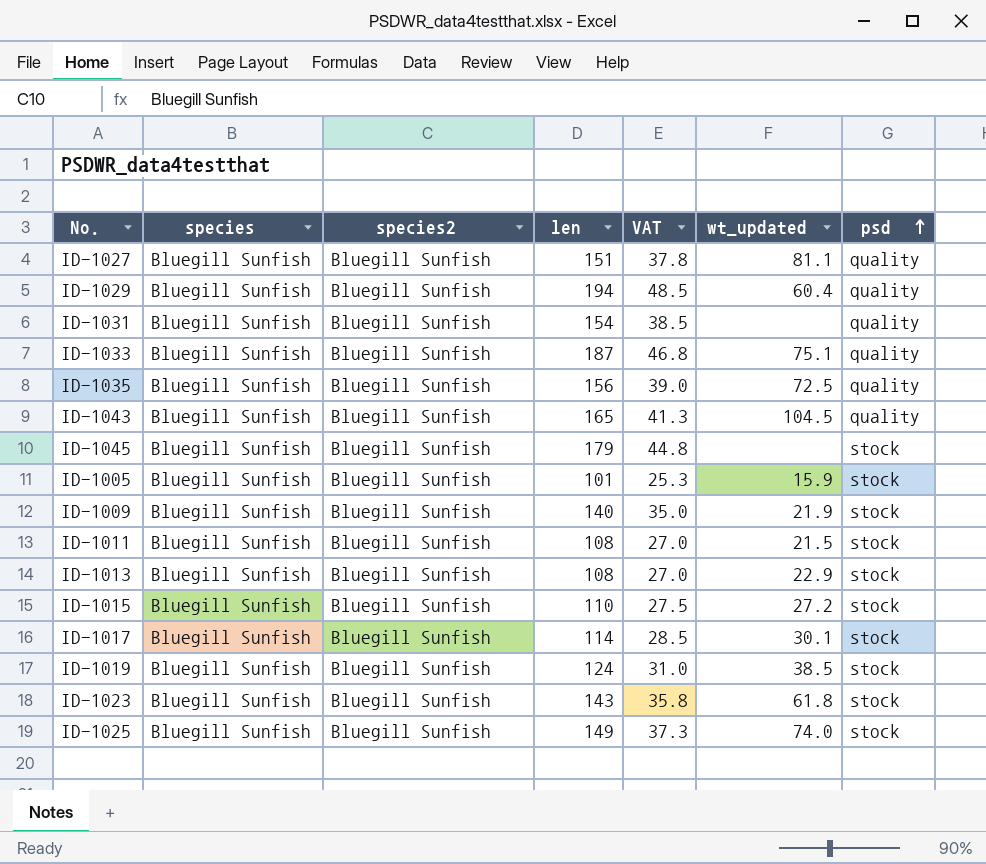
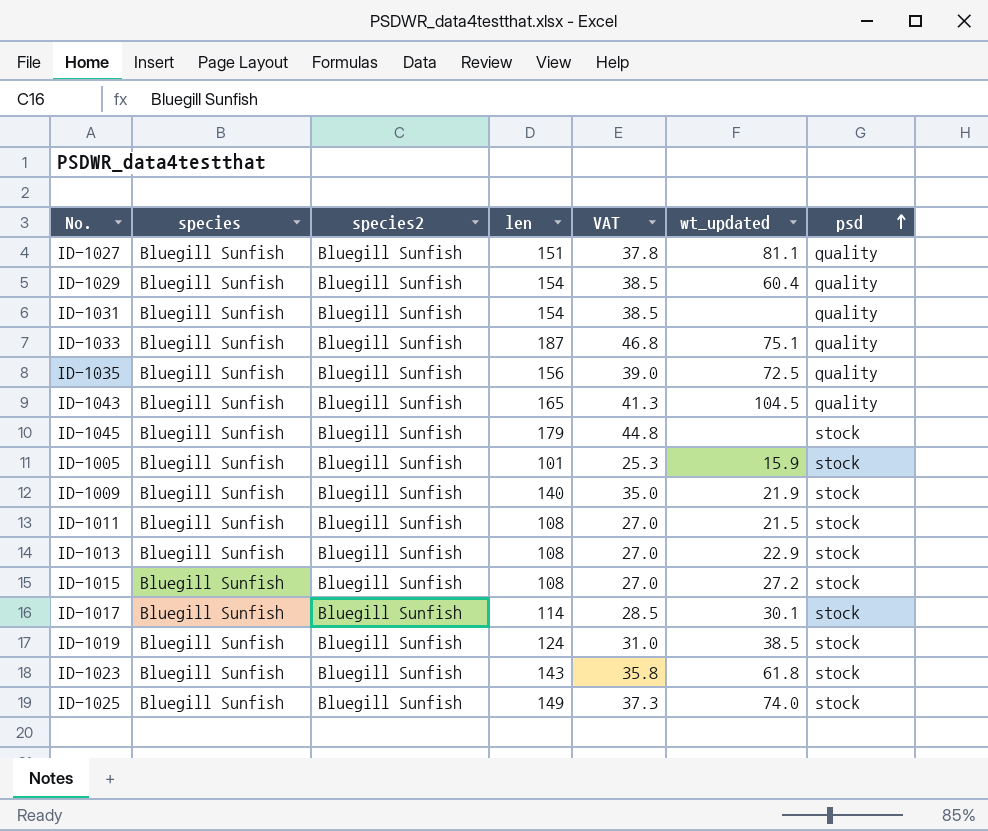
ID-1029 | len: 194 -> 154
ID-1029 | VAT: 48.5 -> 38.5
ID-1015 | len: 110 -> 108
ID-1015 | VAT: 27.5 -> 27.0

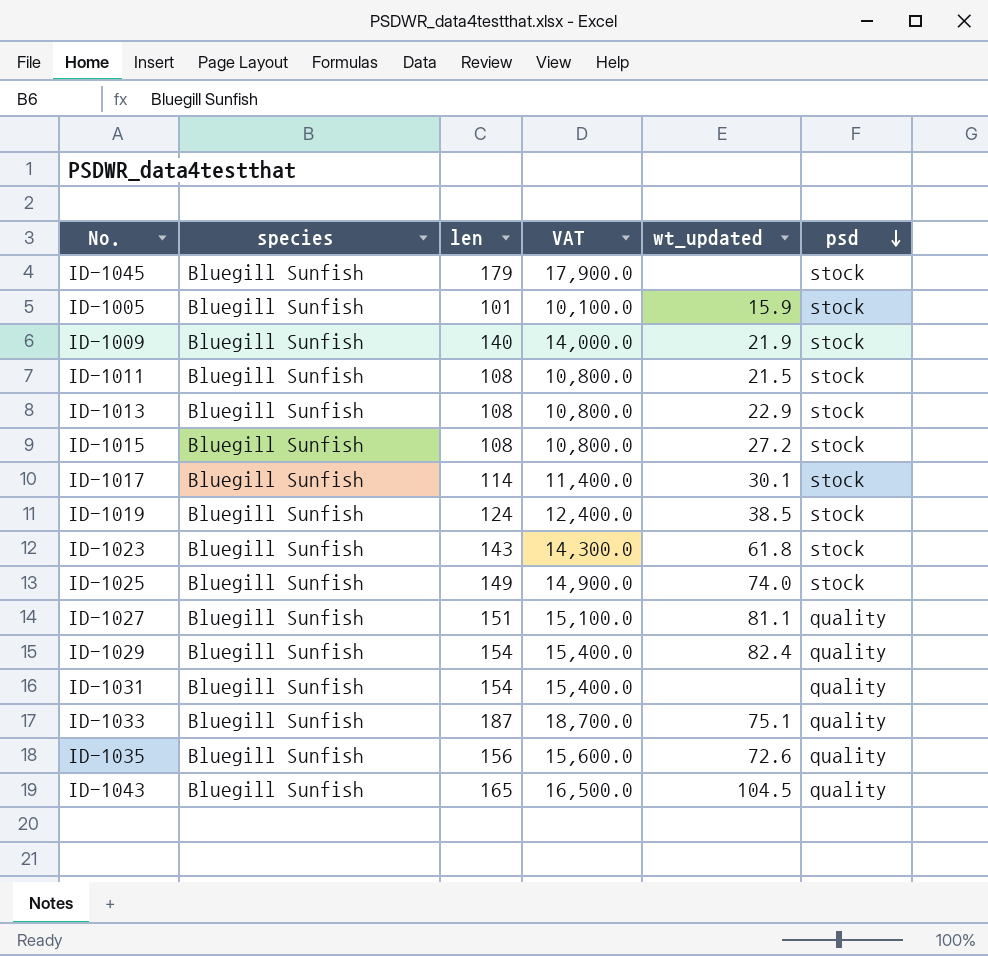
row order: psd ascending -> psd descending
column species2 | position: 3 -> none
column VAT | formula: [len] * 0.25 -> [len] * 100
ID-1029 | wt_updated: 60.4 -> 82.4
ID-1035 | wt_updated: 72.5 -> 72.6

